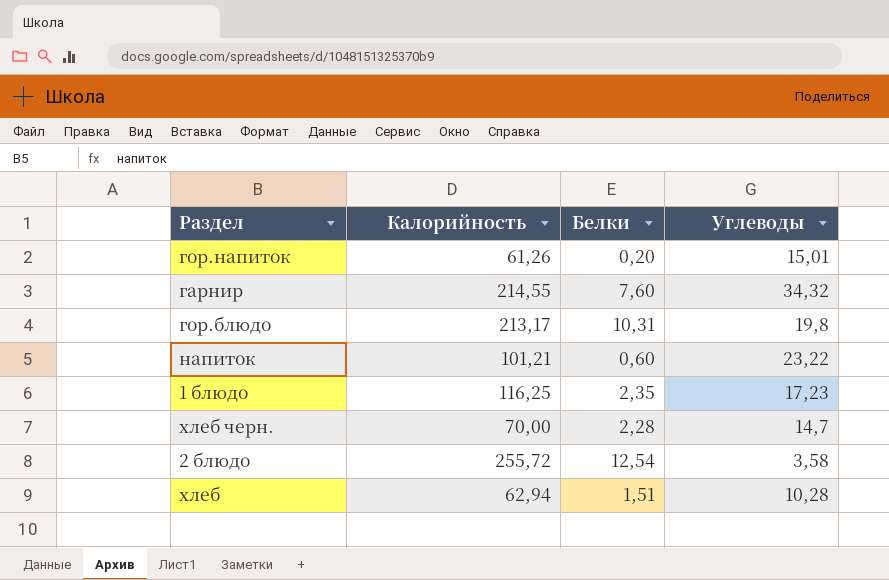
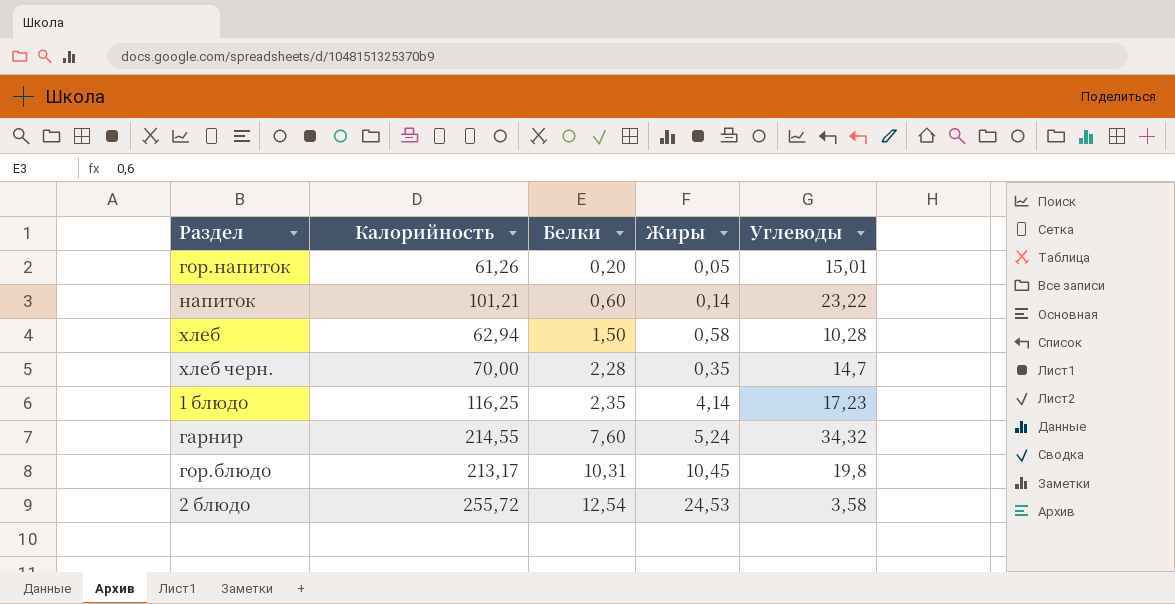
row order: none -> Белки ascending
column Жиры | position: none -> 4
хлеб | Белки: 1,51 -> 1,50

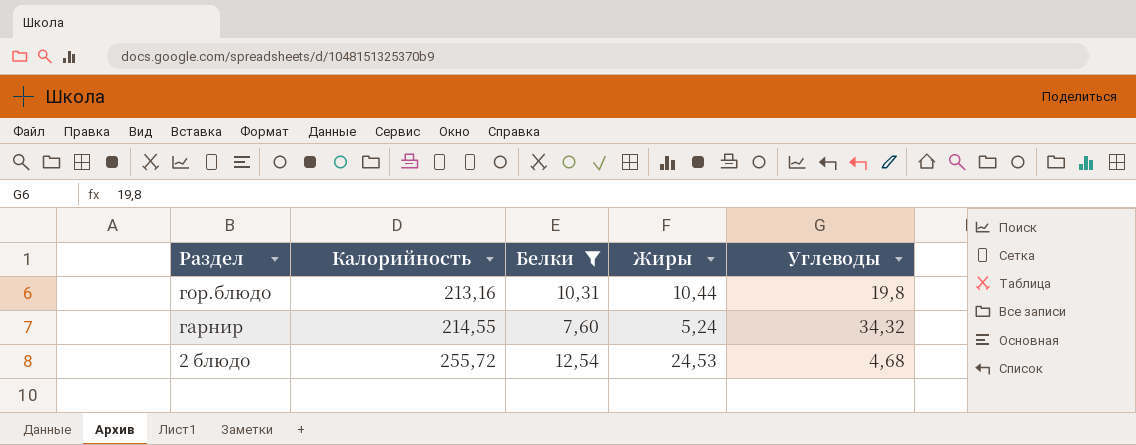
filter: none -> Белки >= 7,60
row order: Белки ascending -> Раздел descending
гор.блюдо | Калорийность: 213,17 -> 213,16
гор.блюдо | Жиры: 10,45 -> 10,44
2 блюдо | Углеводы: 3,58 -> 4,68

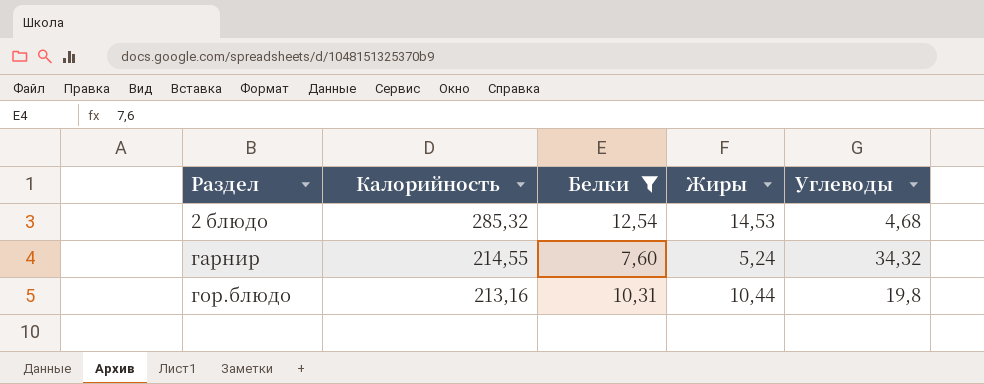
row order: Раздел descending -> Раздел ascending
2 блюдо | Калорийность: 255,72 -> 285,32
2 блюдо | Жиры: 24,53 -> 14,53

